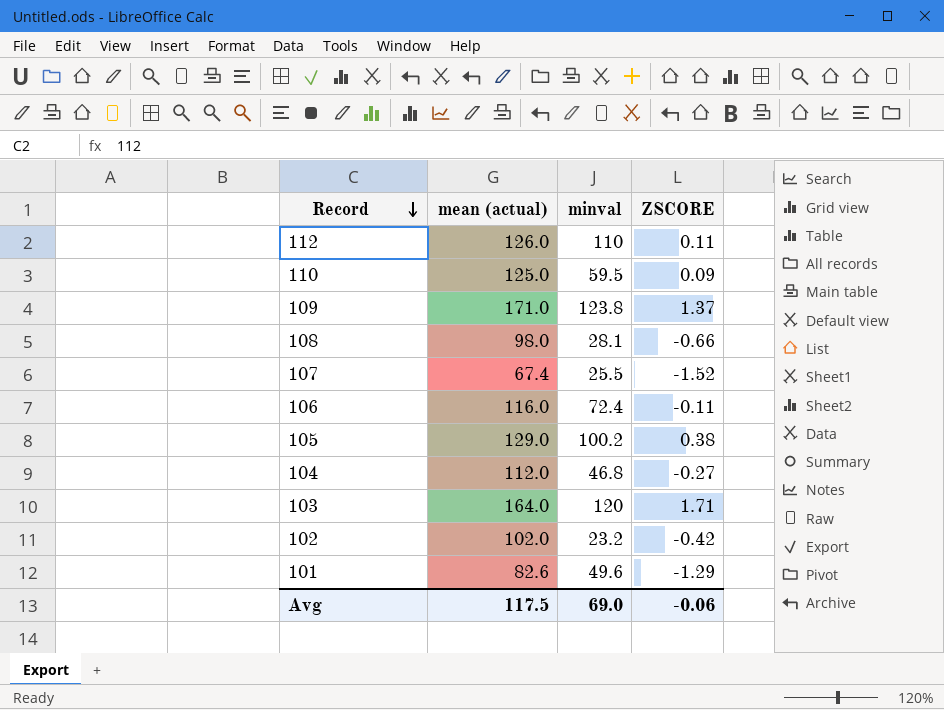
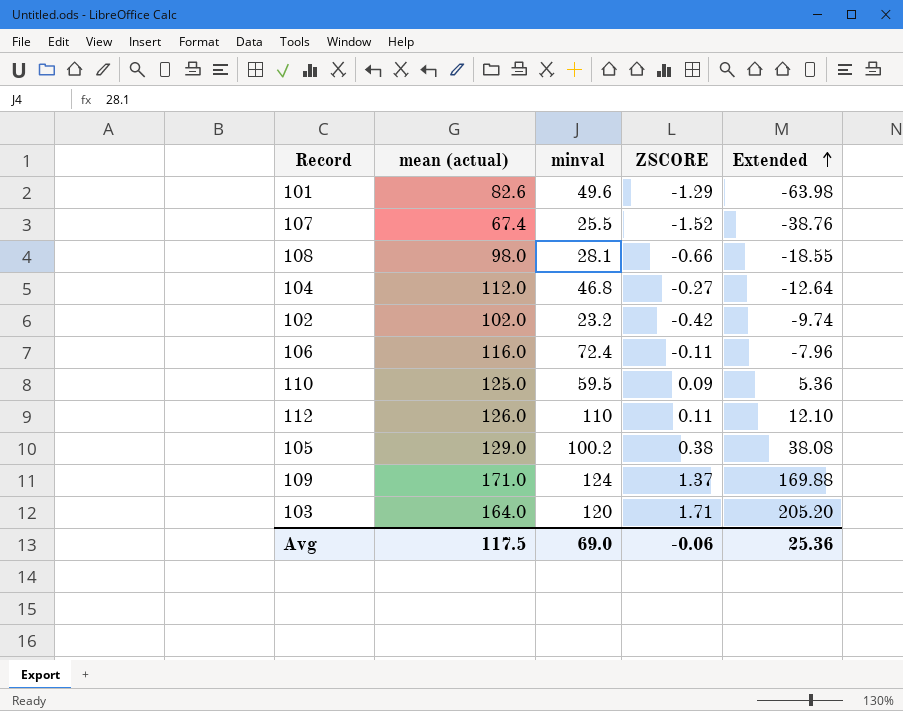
row order: Record descending -> Extended ascending
column Extended | formula: none -> [minval] * [ZSCORE]
109 | minval: 123.8 -> 124

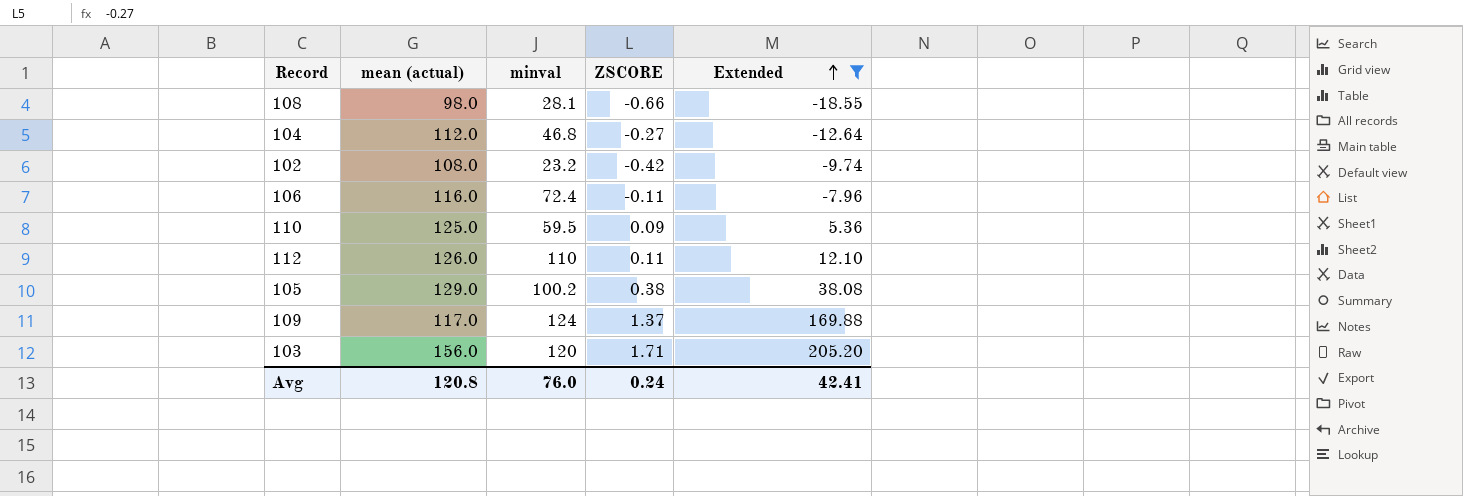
filter: none -> Extended >= -18.55
102 | mean (actual): 102.0 -> 108.0
109 | mean (actual): 171.0 -> 117.0
103 | mean (actual): 164.0 -> 156.0
Avg | mean (actual): 117.5 -> 120.8
Avg | minval: 69.0 -> 76.0
Avg | ZSCORE: -0.06 -> 0.24
Avg | Extended: 25.36 -> 42.41

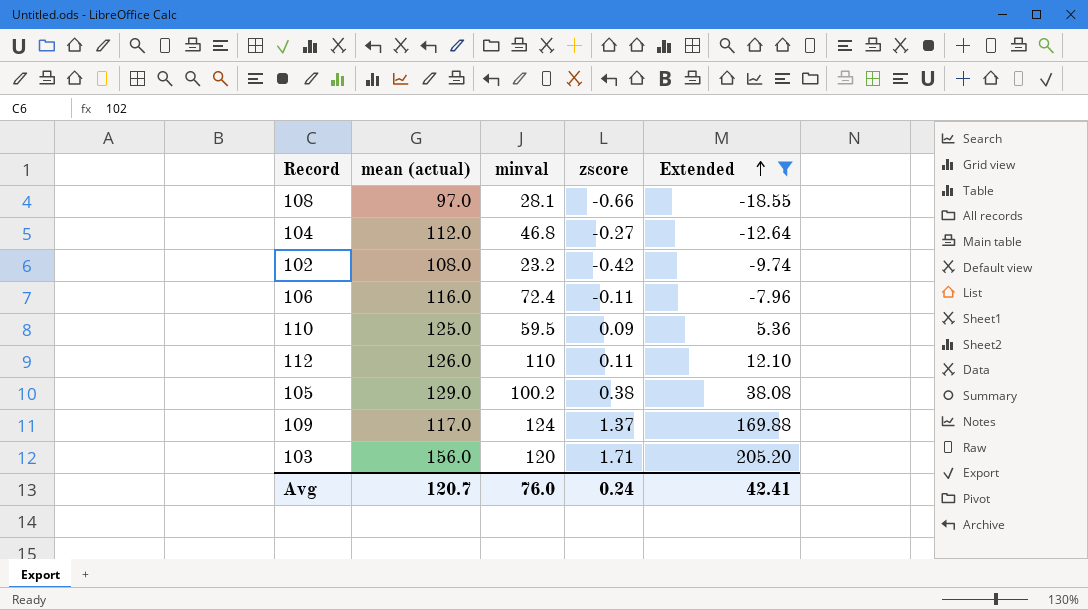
column name: ZSCORE -> zscore
108 | mean (actual): 98.0 -> 97.0
Avg | mean (actual): 120.8 -> 120.7

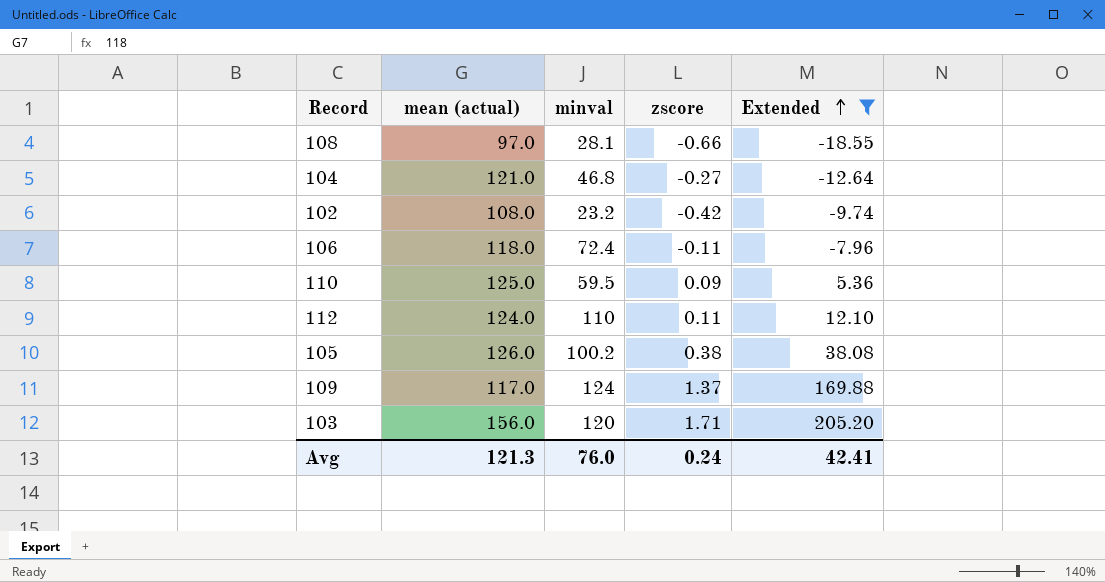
104 | mean (actual): 112.0 -> 121.0
106 | mean (actual): 116.0 -> 118.0
112 | mean (actual): 126.0 -> 124.0
105 | mean (actual): 129.0 -> 126.0
Avg | mean (actual): 120.7 -> 121.3

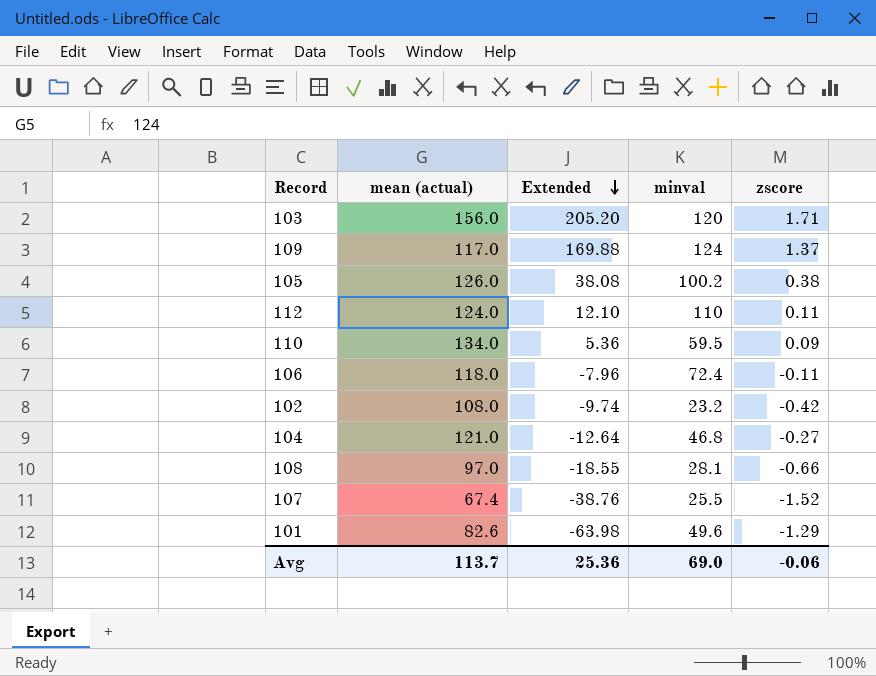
filter: Extended >= -18.55 -> none
row order: Extended ascending -> Extended descending
column Extended | position: 5 -> 3
110 | mean (actual): 125.0 -> 134.0
Avg | mean (actual): 121.3 -> 113.7
Avg | Extended: 42.41 -> 25.36
Avg | minval: 76.0 -> 69.0
Avg | zscore: 0.24 -> -0.06

